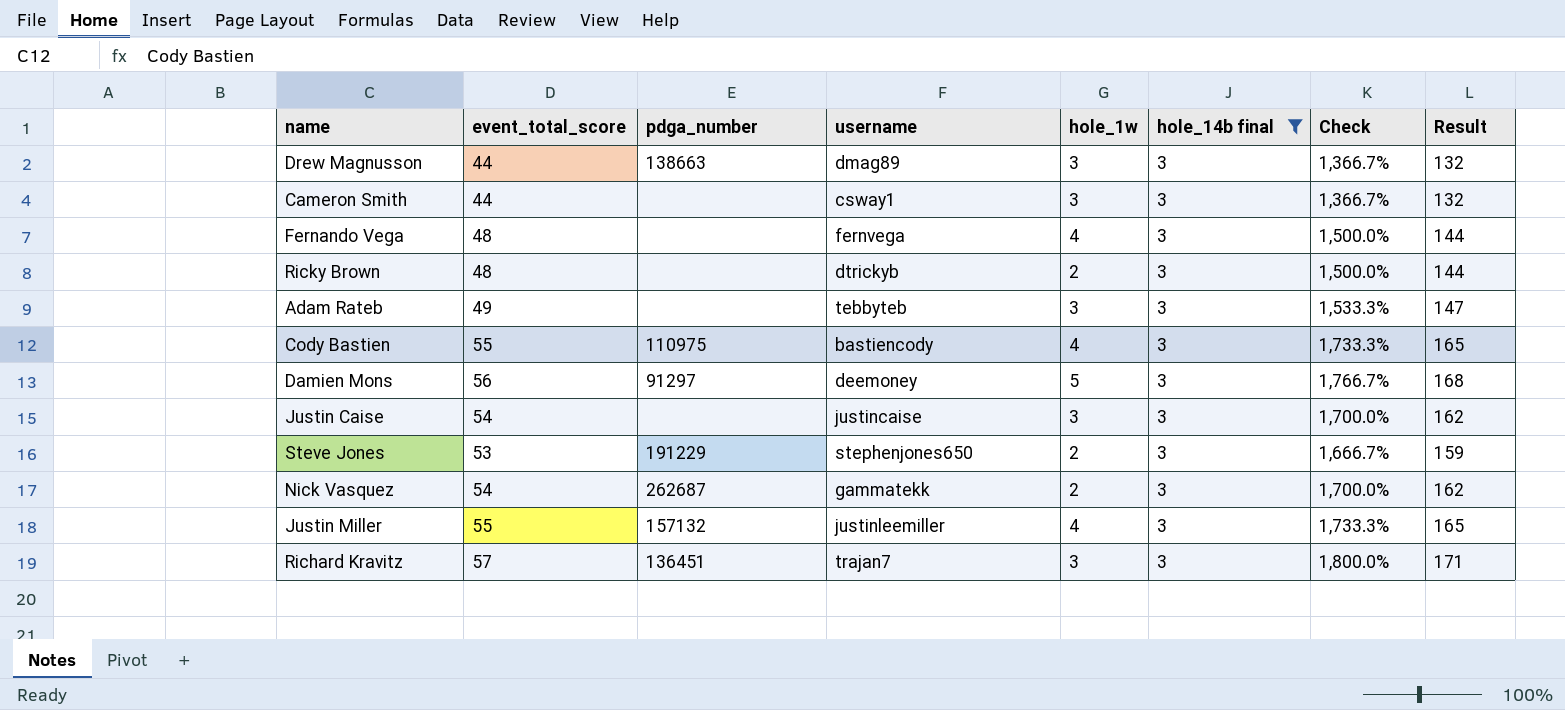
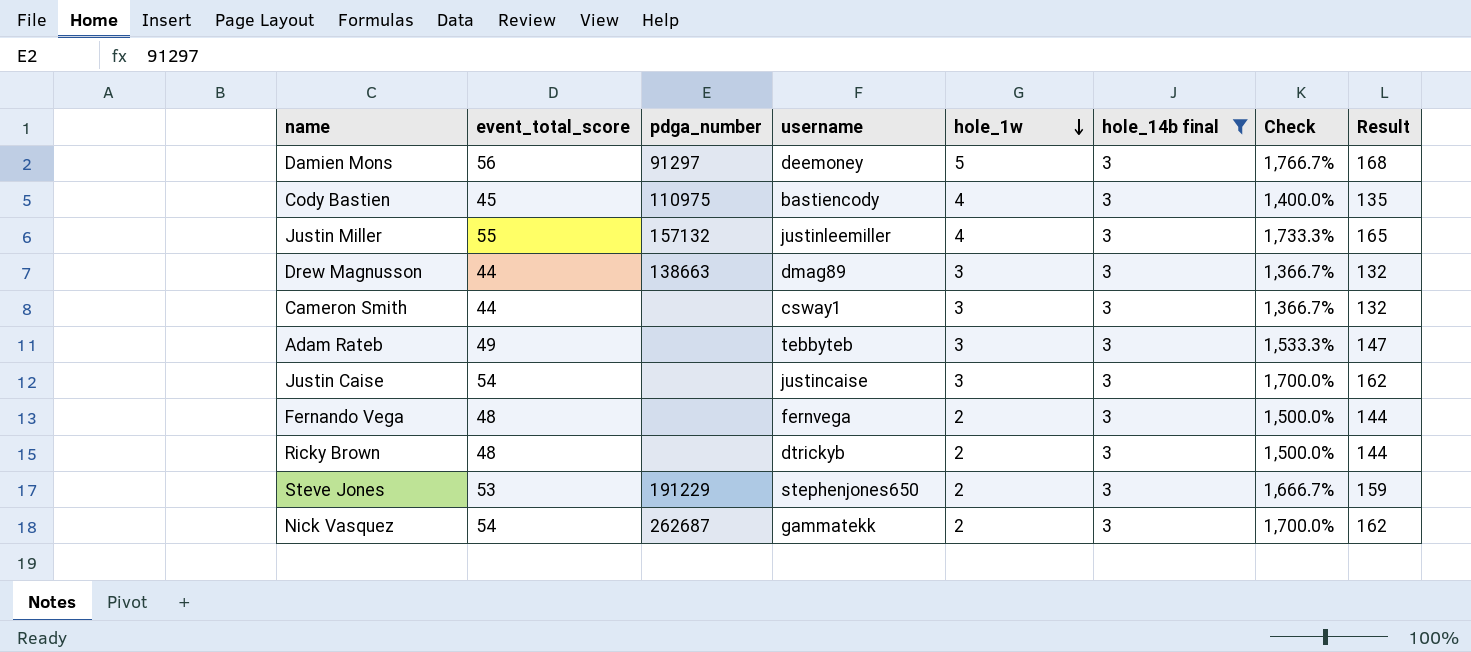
row order: none -> hole_1w descending
row Richard Kravitz: 57 | 136451 | trajan7 | 3 | 3 | 1,800.0% | 171 -> none
Cody Bastien | event_total_score: 55 -> 45
Cody Bastien | Check: 1,733.3% -> 1,400.0%
Cody Bastien | Result: 165 -> 135
Fernando Vega | hole_1w: 4 -> 2

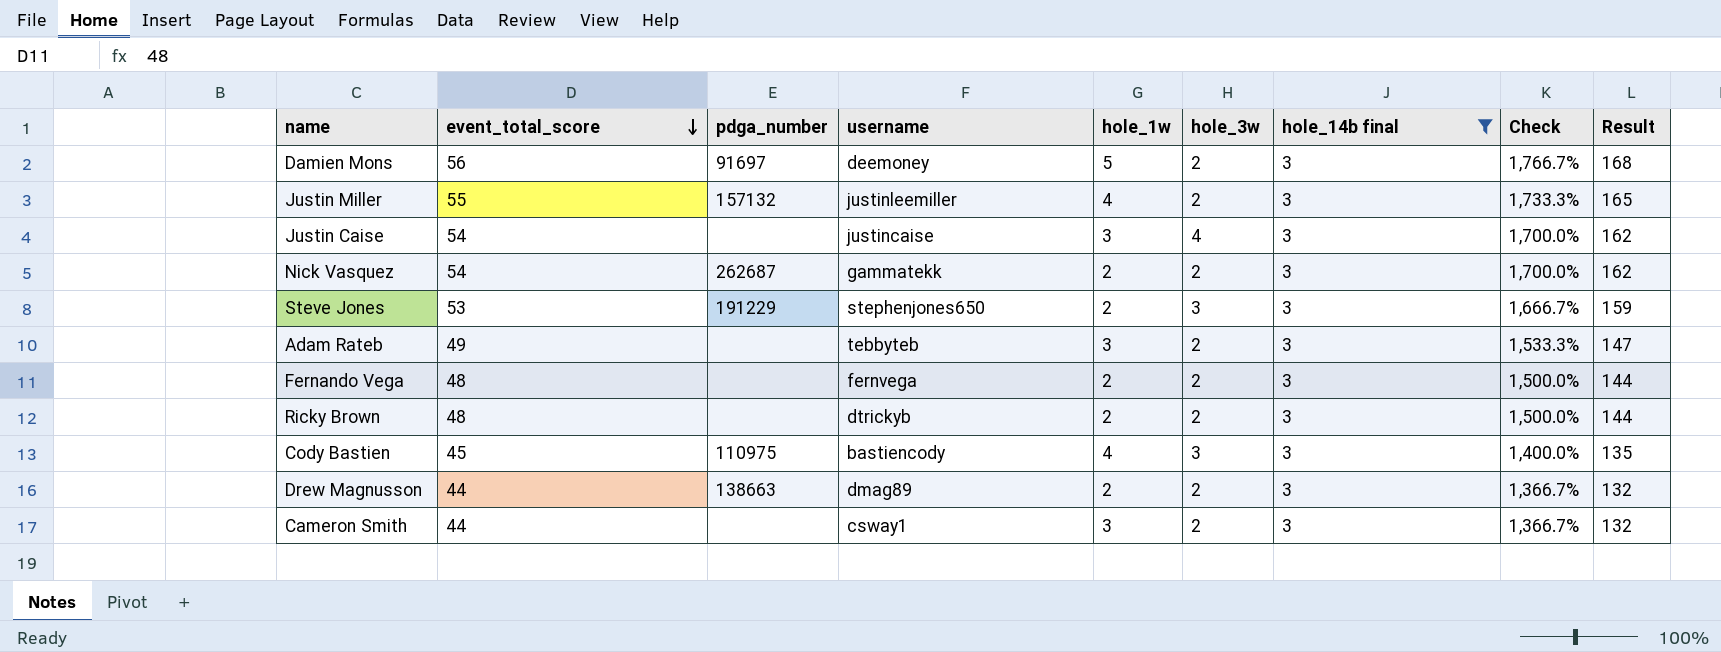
row order: hole_1w descending -> event_total_score descending
column hole_3w | position: none -> 6
Damien Mons | pdga_number: 91297 -> 91697
Drew Magnusson | hole_1w: 3 -> 2

